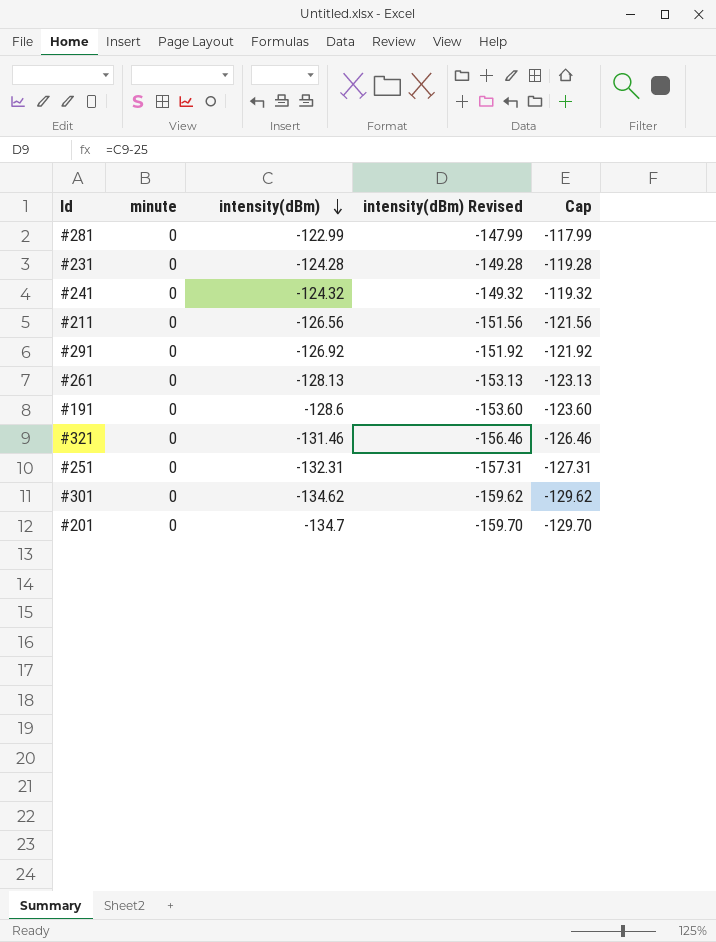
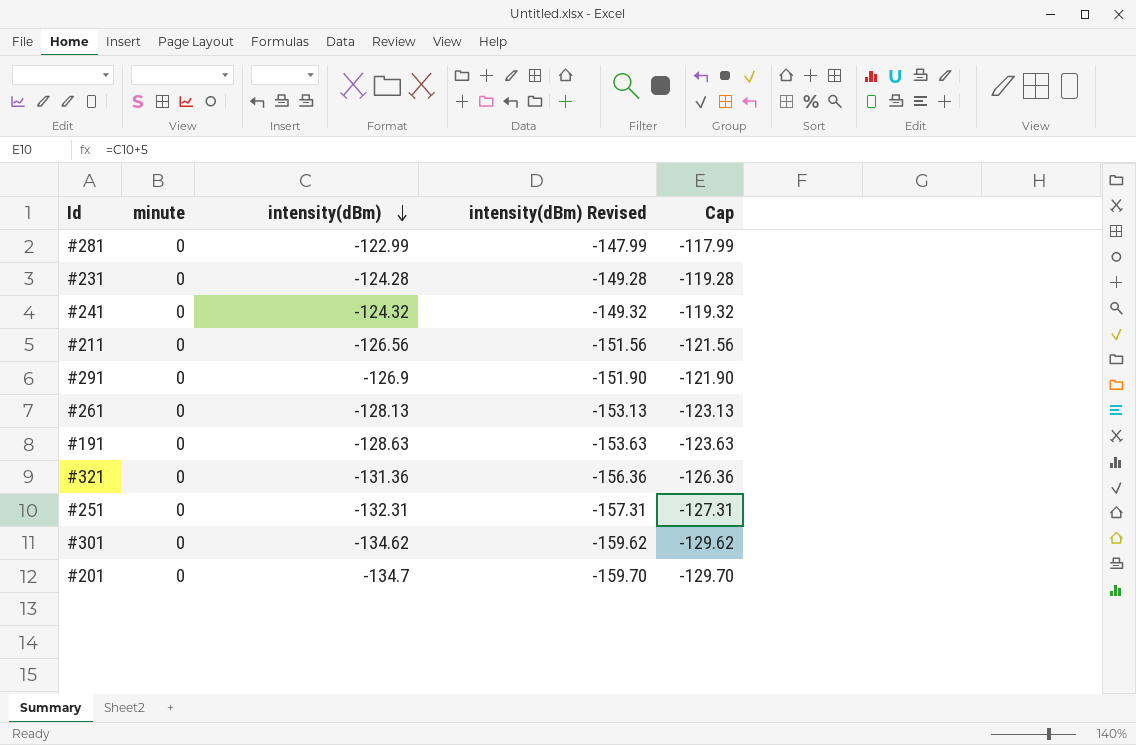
#291 | intensity(dBm): -126.92 -> -126.9
#291 | intensity(dBm) Revised: -151.92 -> -151.90
#291 | Cap: -121.92 -> -121.90
#191 | intensity(dBm): -128.6 -> -128.63
#191 | intensity(dBm) Revised: -153.60 -> -153.63
#191 | Cap: -123.60 -> -123.63
#321 | intensity(dBm): -131.46 -> -131.36
#321 | intensity(dBm) Revised: -156.46 -> -156.36
#321 | Cap: -126.46 -> -126.36

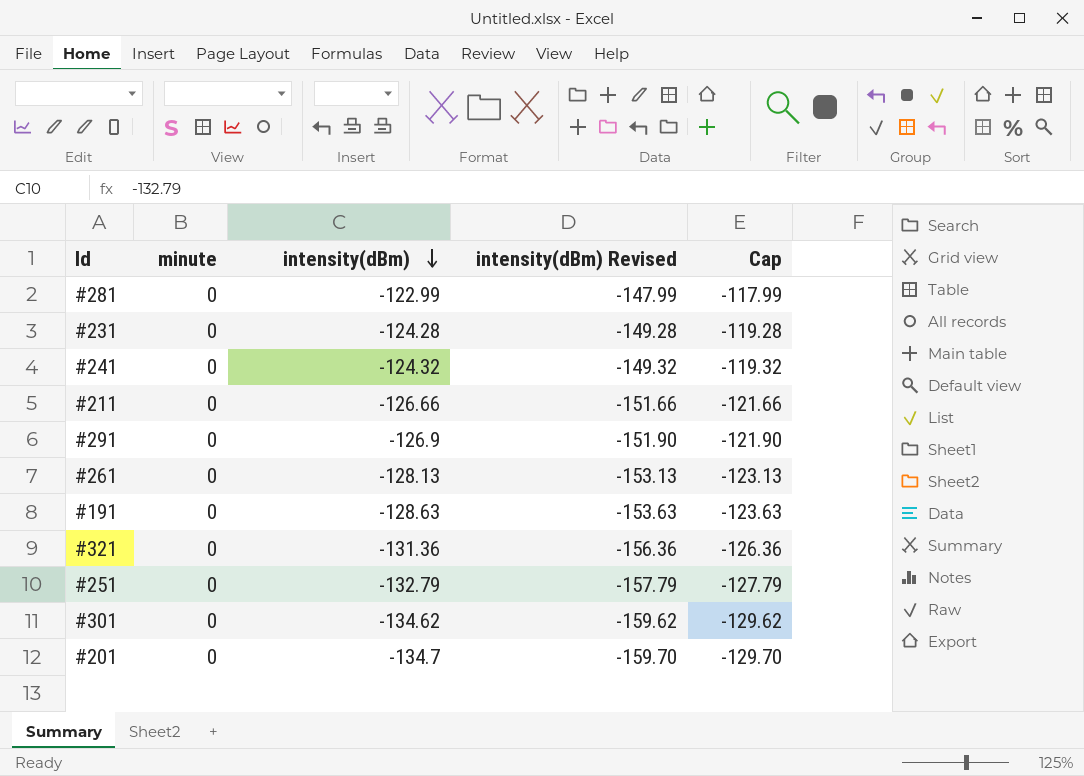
#211 | intensity(dBm): -126.56 -> -126.66
#211 | intensity(dBm) Revised: -151.56 -> -151.66
#211 | Cap: -121.56 -> -121.66
#251 | intensity(dBm): -132.31 -> -132.79
#251 | intensity(dBm) Revised: -157.31 -> -157.79
#251 | Cap: -127.31 -> -127.79

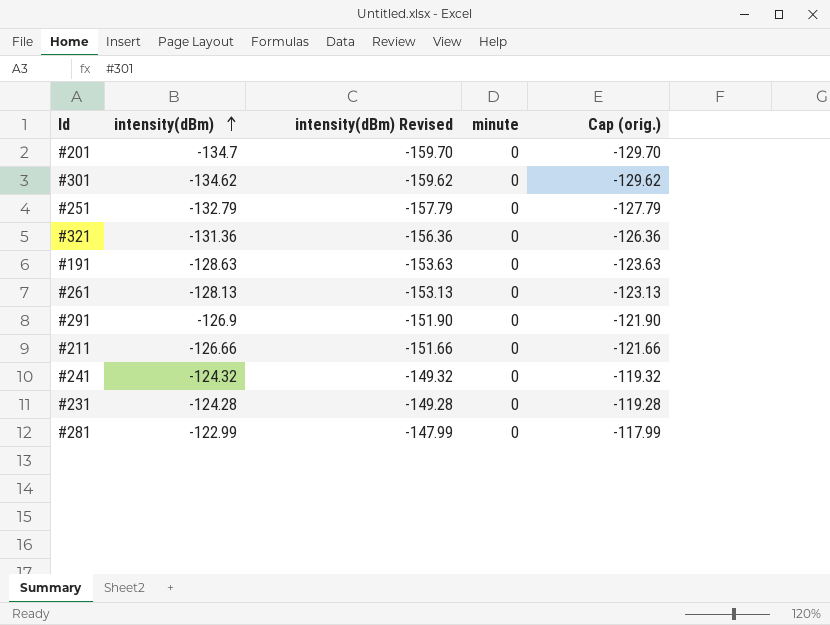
row order: intensity(dBm) descending -> intensity(dBm) ascending
column minute | position: 2 -> 4
column name: Cap -> Cap (orig.)

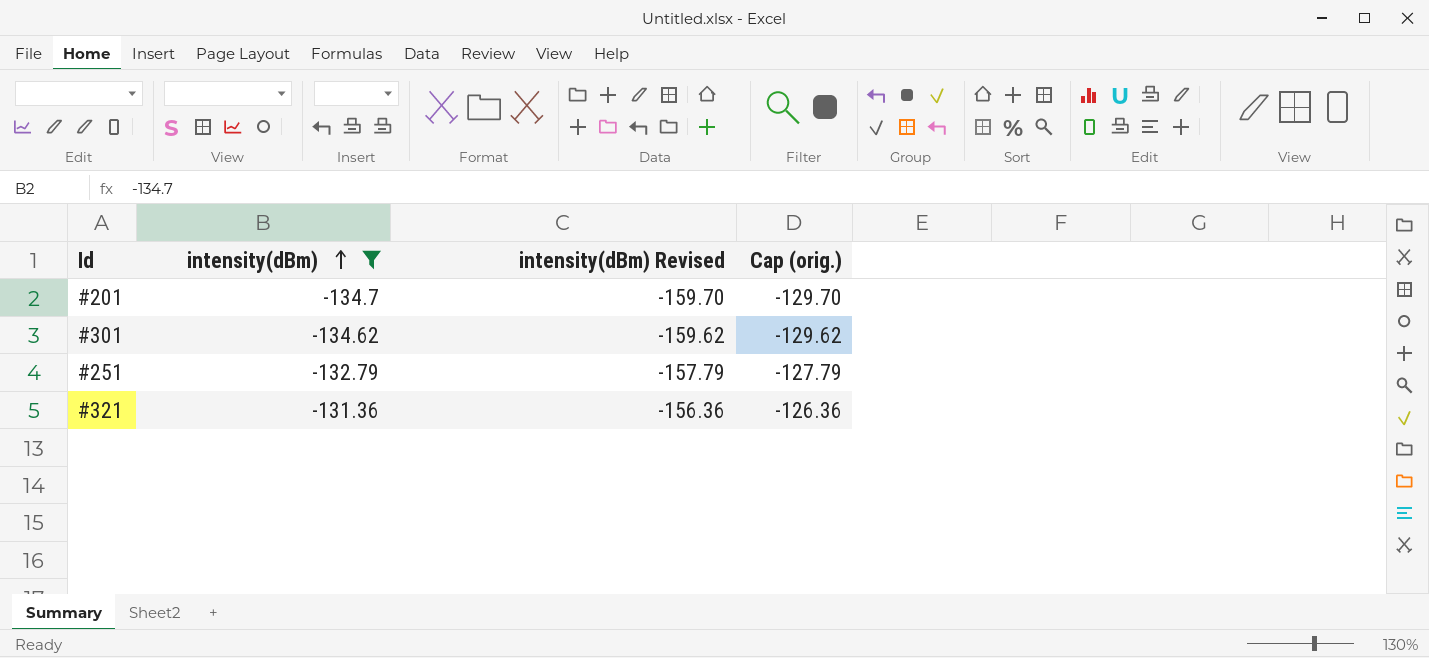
filter: none -> intensity(dBm) <= -131.36
column minute | position: 4 -> none

